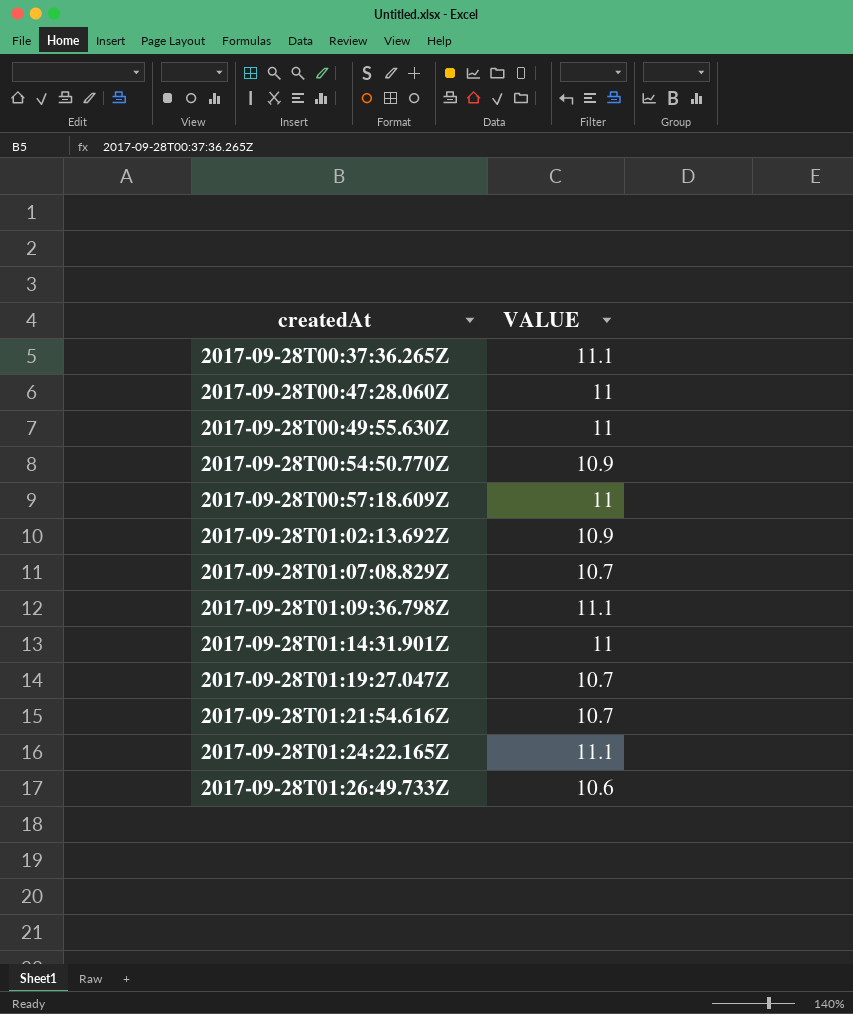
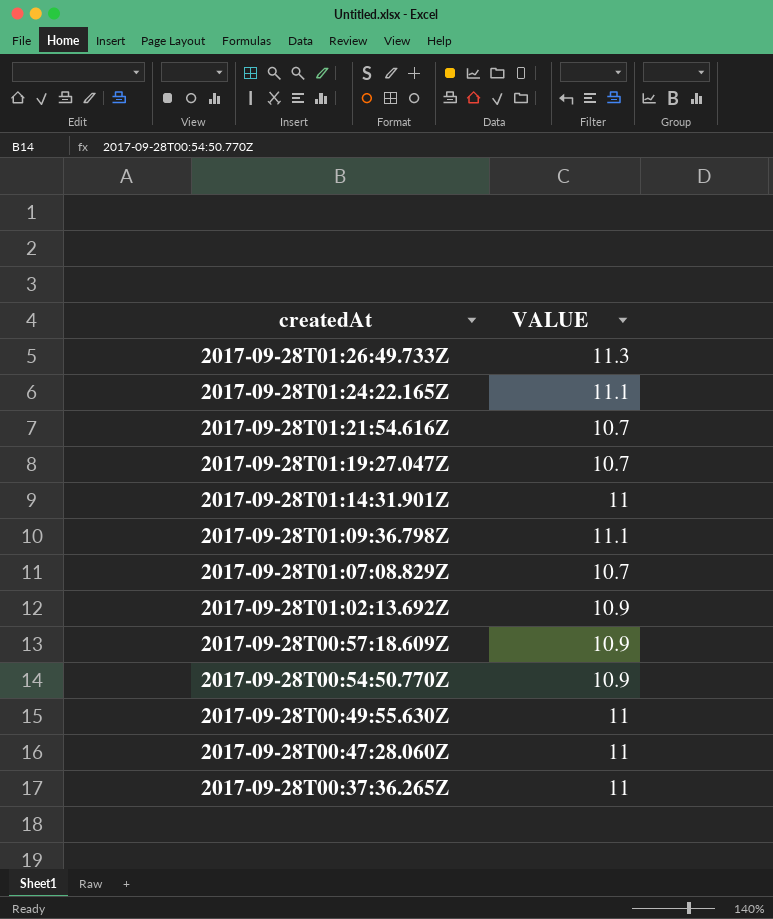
row order: createdAt ascending -> createdAt descending
2017-09-28T01:26:49.733Z | VALUE: 10.6 -> 11.3
2017-09-28T00:57:18.609Z | VALUE: 11 -> 10.9
2017-09-28T00:37:36.265Z | VALUE: 11.1 -> 11

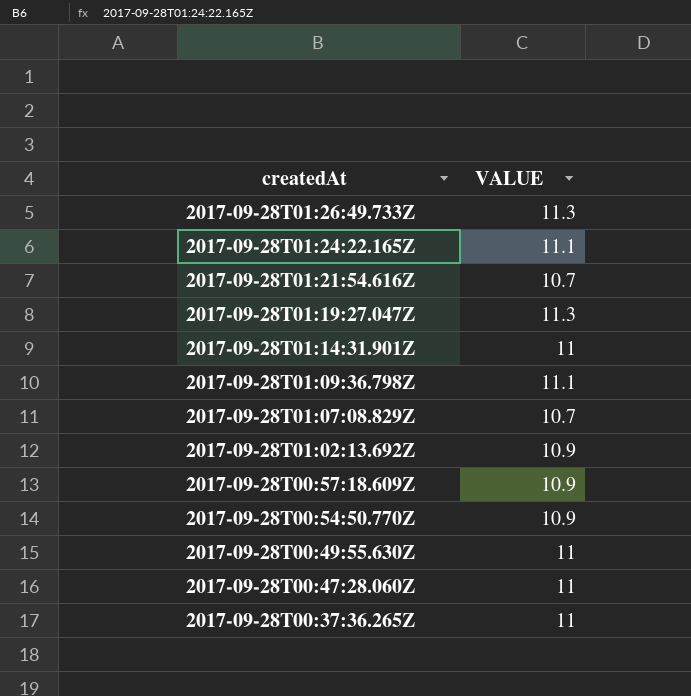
2017-09-28T01:19:27.047Z | VALUE: 10.7 -> 11.3

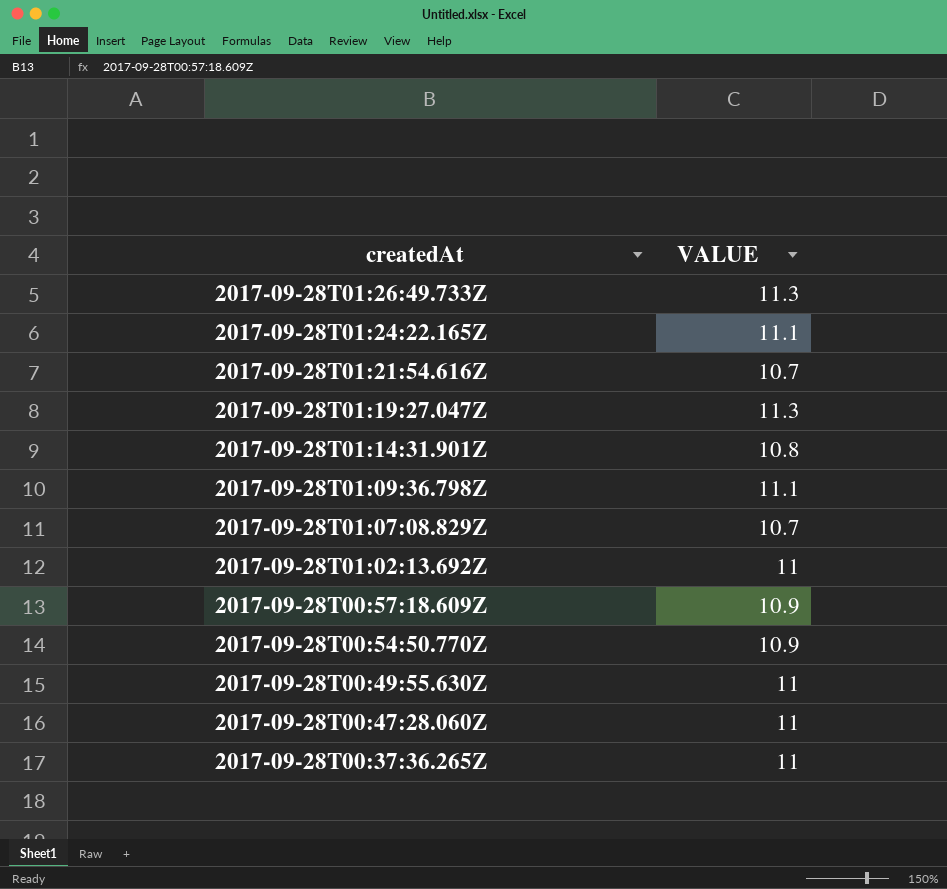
2017-09-28T01:14:31.901Z | VALUE: 11 -> 10.8
2017-09-28T01:02:13.692Z | VALUE: 10.9 -> 11

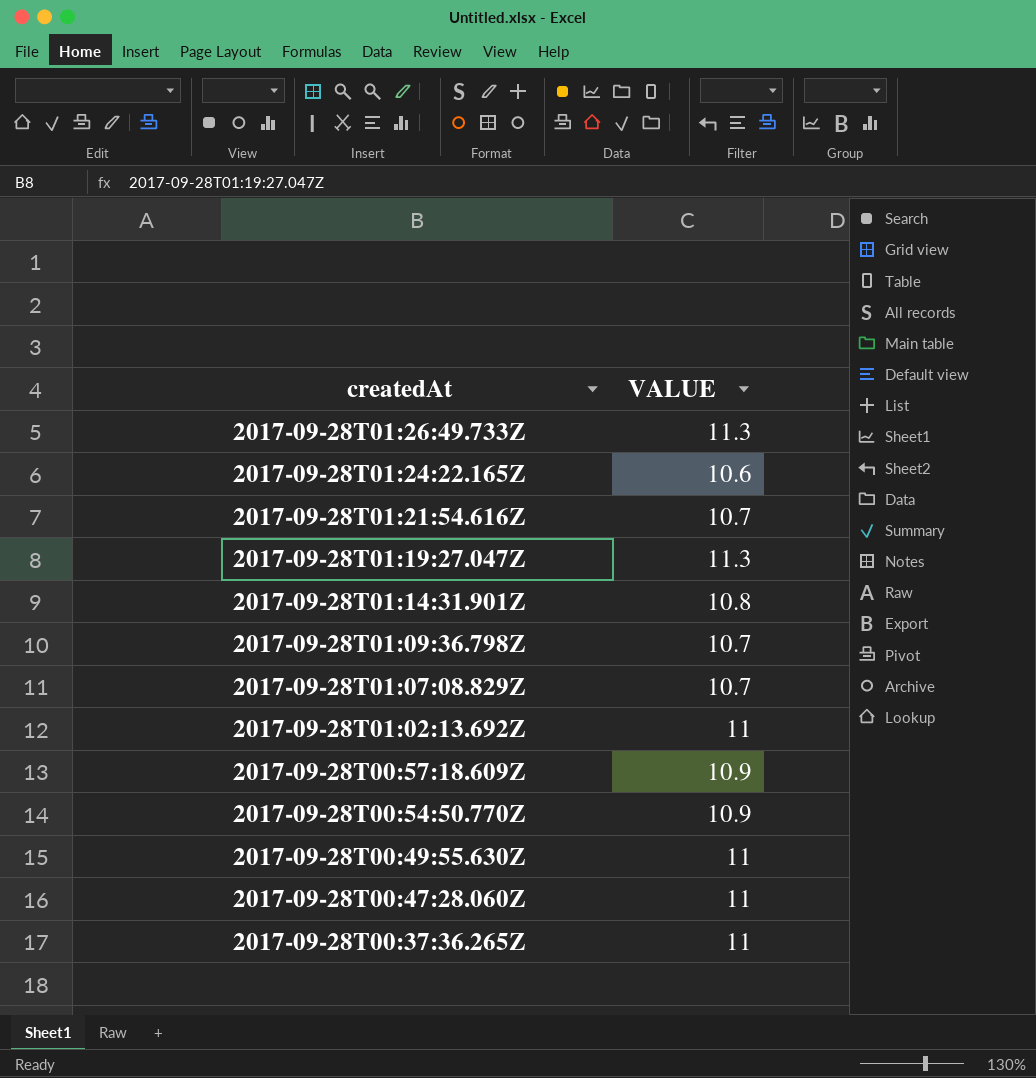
2017-09-28T01:24:22.165Z | VALUE: 11.1 -> 10.6
2017-09-28T01:09:36.798Z | VALUE: 11.1 -> 10.7

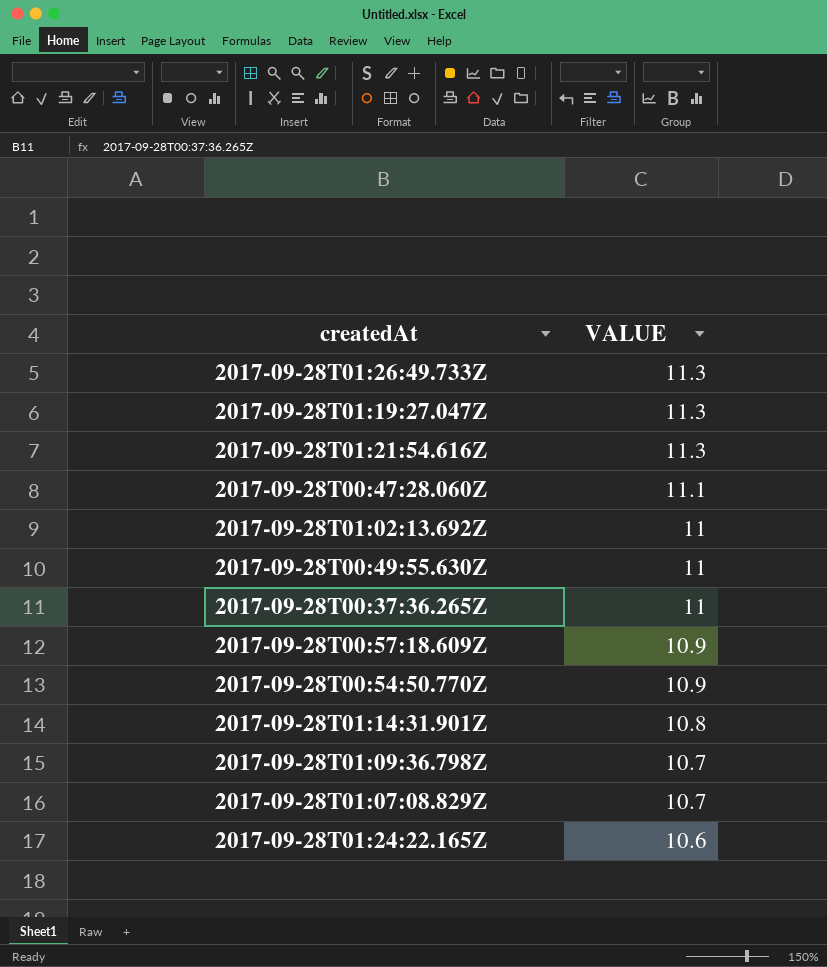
row order: createdAt descending -> VALUE descending
2017-09-28T01:21:54.616Z | VALUE: 10.7 -> 11.3
2017-09-28T00:47:28.060Z | VALUE: 11 -> 11.1

